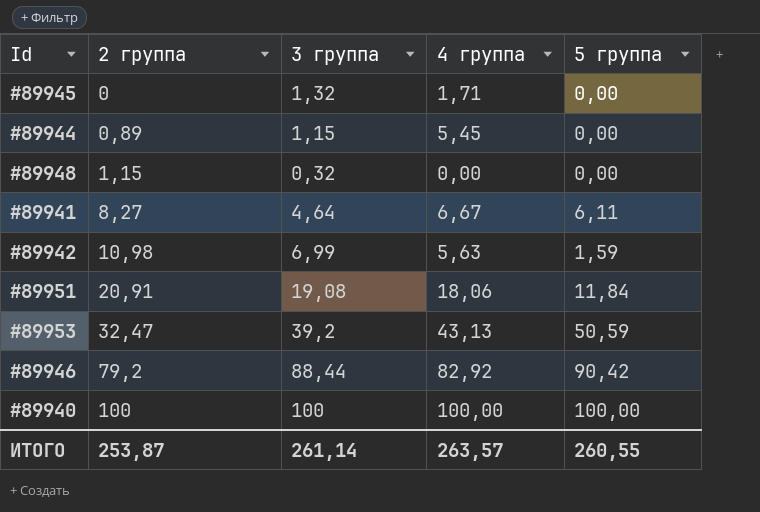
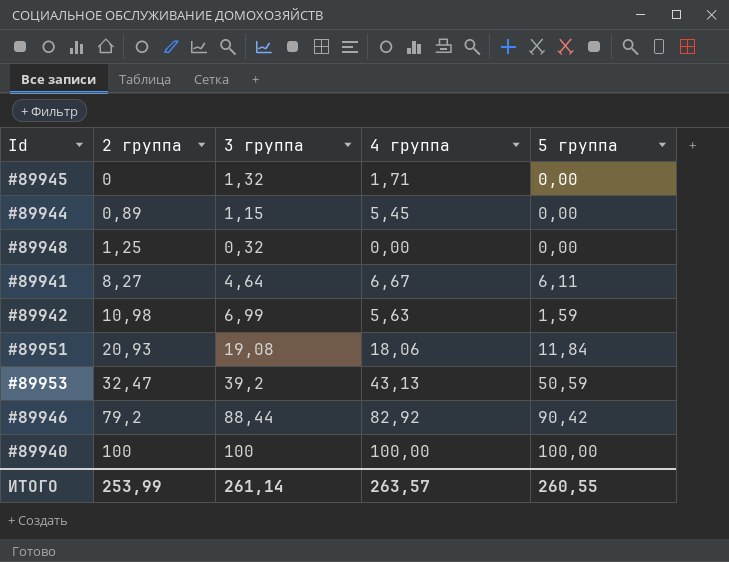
#89948 | 2 группа: 1,15 -> 1,25
#89951 | 2 группа: 20,91 -> 20,93
ИТОГО | 2 группа: 253,87 -> 253,99

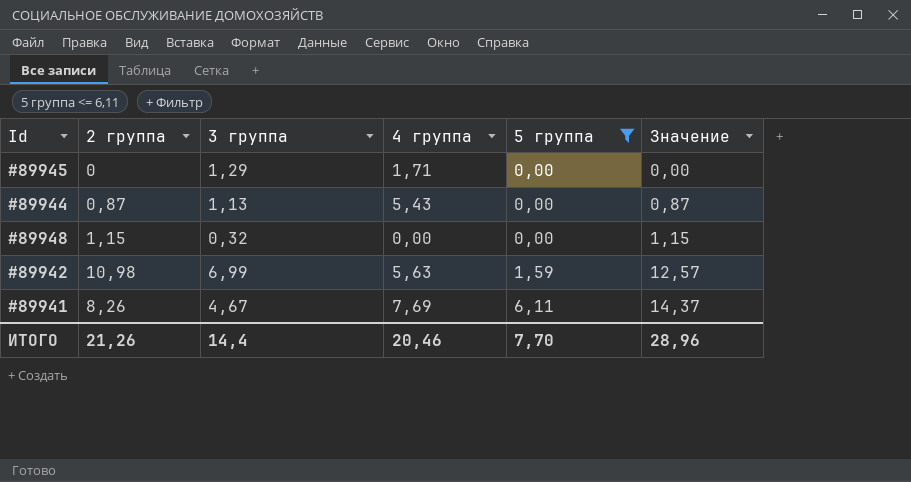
filter: none -> 5 группа <= 6,11
row order: 2 группа ascending -> 5 группа ascending
column Значение | formula: none -> [2 группа] + [5 группа]
#89945 | 3 группа: 1,32 -> 1,29
#89944 | 2 группа: 0,89 -> 0,87
#89944 | 3 группа: 1,15 -> 1,13
#89944 | 4 группа: 5,45 -> 5,43
#89948 | 2 группа: 1,25 -> 1,15
#89941 | 2 группа: 8,27 -> 8,26
#89941 | 3 группа: 4,64 -> 4,67
#89941 | 4 группа: 6,67 -> 7,69
ИТОГО | 2 группа: 253,99 -> 21,26
ИТОГО | 3 группа: 261,14 -> 14,4
ИТОГО | 4 группа: 263,57 -> 20,46
ИТОГО | 5 группа: 260,55 -> 7,70

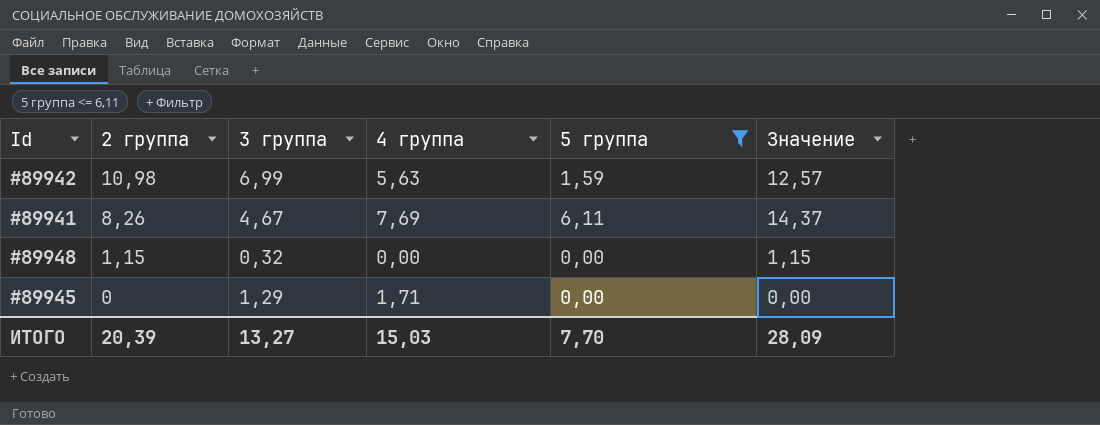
row order: 5 группа ascending -> 2 группа descending
row #89944: 0,87 | 1,13 | 5,43 | 0,00 | 0,87 -> none
ИТОГО | 2 группа: 21,26 -> 20,39
ИТОГО | 3 группа: 14,4 -> 13,27
ИТОГО | 4 группа: 20,46 -> 15,03
ИТОГО | Значение: 28,96 -> 28,09

